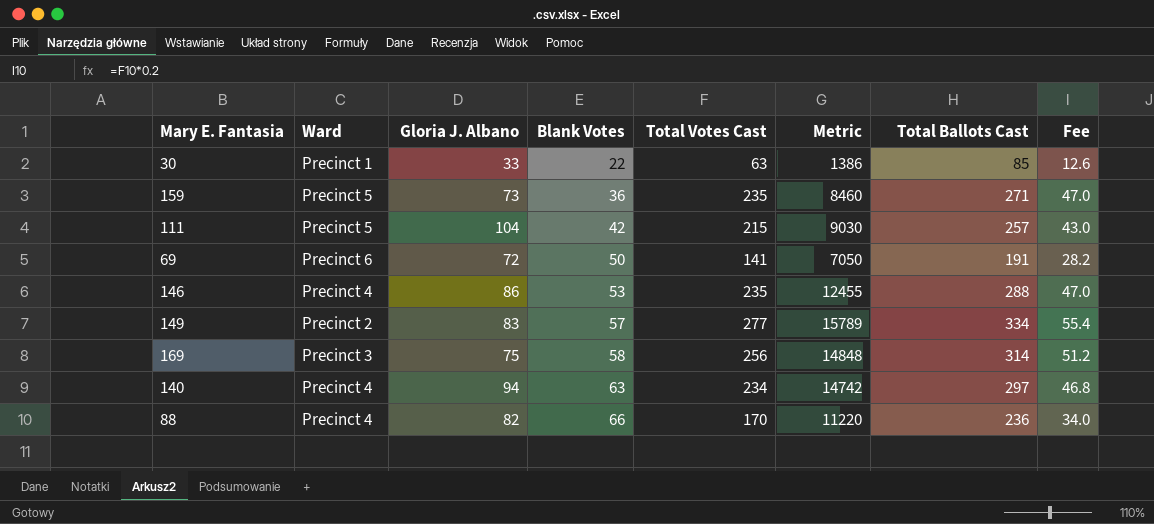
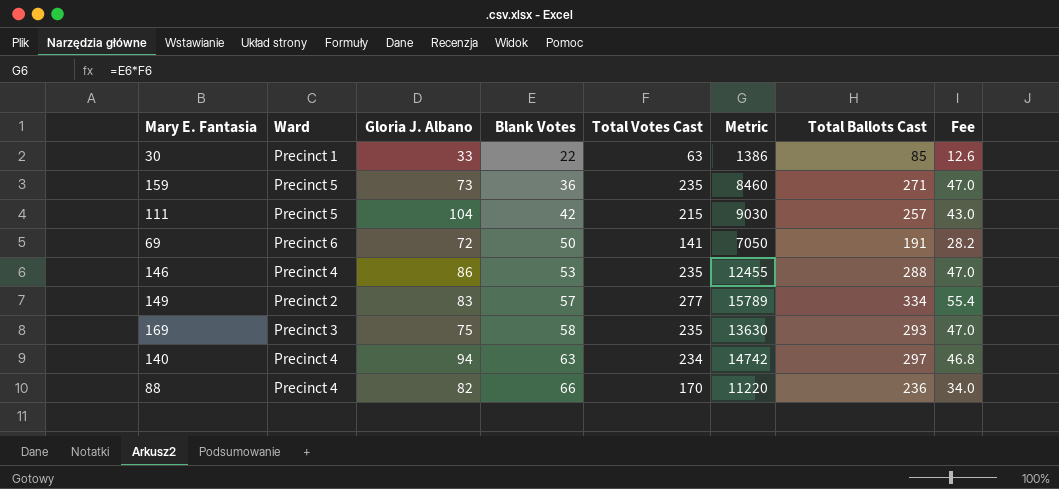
169 | Total Votes Cast: 256 -> 235
169 | Metric: 14848 -> 13630
169 | Total Ballots Cast: 314 -> 293
169 | Fee: 51.2 -> 47.0

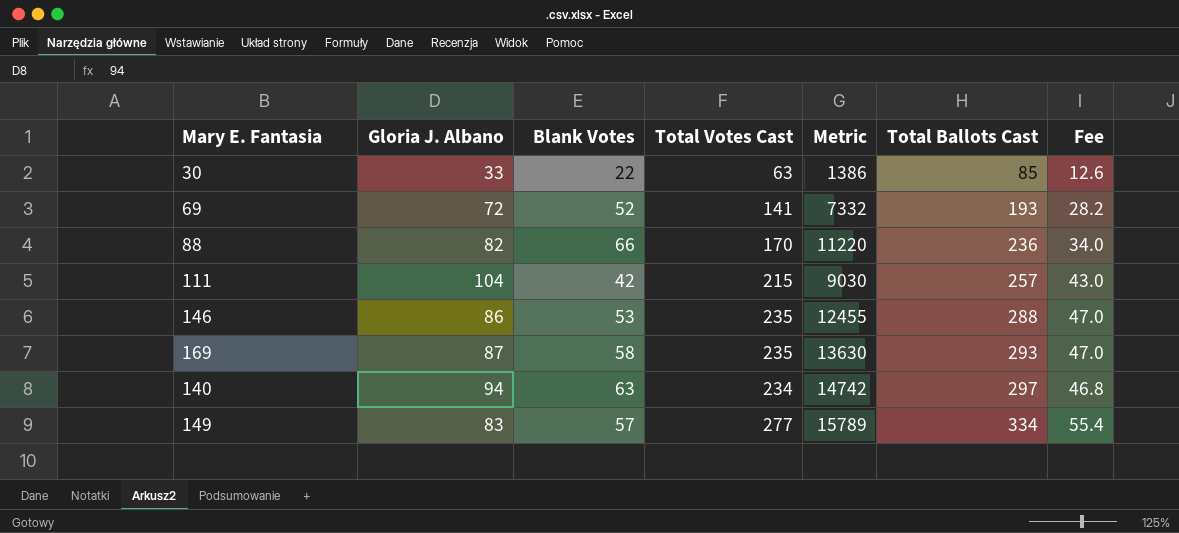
row order: Blank Votes ascending -> Total Ballots Cast ascending
column Ward | position: 2 -> none
row 159: Precinct 5 | 73 | 36 | 235 | 8460 | 271 | 47.0 -> none
69 | Blank Votes: 50 -> 52
69 | Metric: 7050 -> 7332
69 | Total Ballots Cast: 191 -> 193
169 | Gloria J. Albano: 75 -> 87

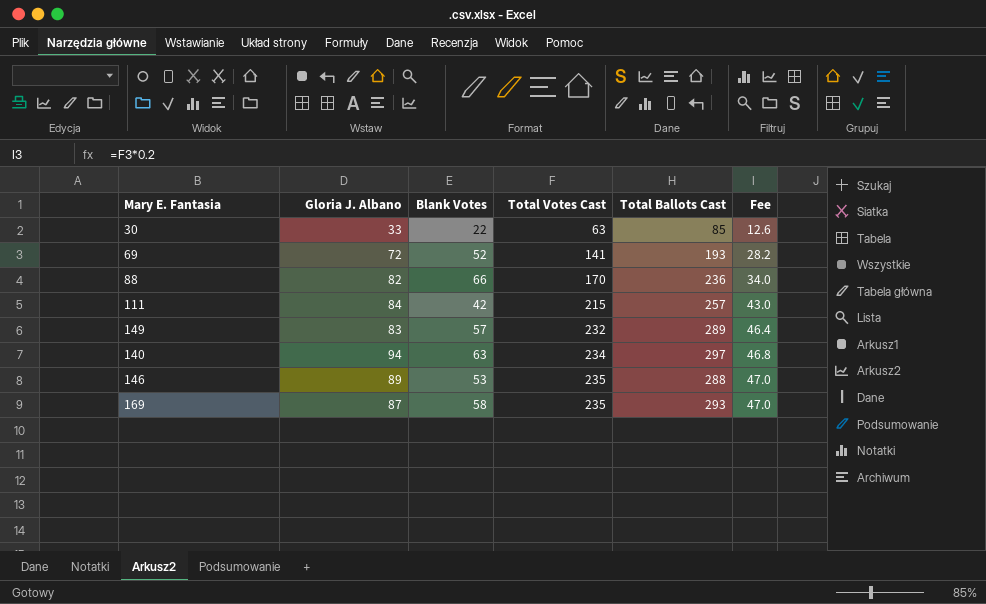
row order: Total Ballots Cast ascending -> Total Votes Cast ascending
column Metric | formula: [Blank Votes] * [Total Votes Cast] -> none
111 | Gloria J. Albano: 104 -> 84
149 | Total Votes Cast: 277 -> 232
149 | Total Ballots Cast: 334 -> 289
149 | Fee: 55.4 -> 46.4
146 | Gloria J. Albano: 86 -> 89

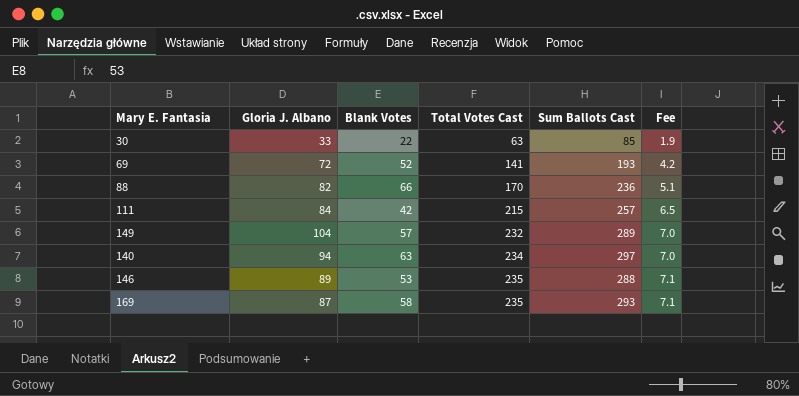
column name: Total Ballots Cast -> Sum Ballots Cast
column Fee | formula: [Total Votes Cast] * 0.2 -> [Total Votes Cast] * 0.03
149 | Gloria J. Albano: 83 -> 104

